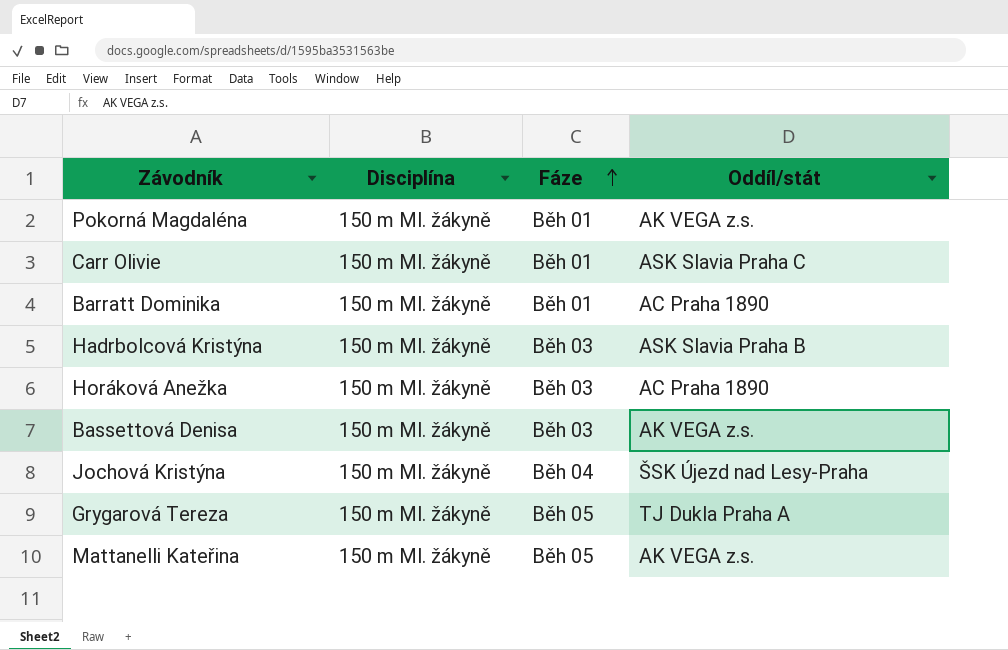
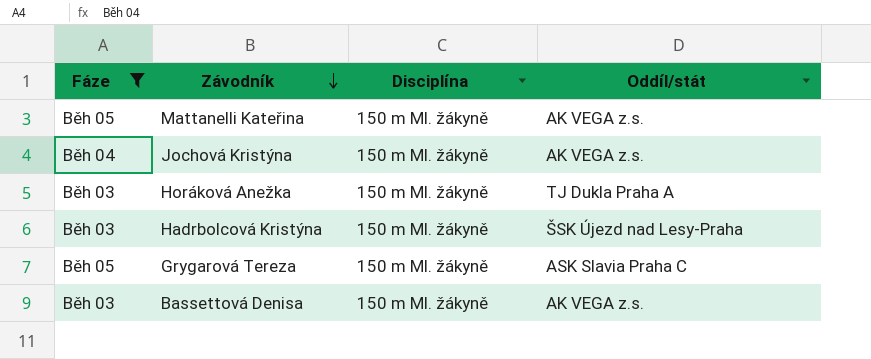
filter: none -> Fáze != Běh 01
row order: Fáze ascending -> Závodník descending
column Fáze | position: 3 -> 1
Jochová Kristýna | Oddíl/stát: ŠSK Újezd nad Lesy-Praha -> AK VEGA z.s.
Horáková Anežka | Oddíl/stát: AC Praha 1890 -> TJ Dukla Praha A
Hadrbolcová Kristýna | Oddíl/stát: ASK Slavia Praha B -> ŠSK Újezd nad Lesy-Praha
Grygarová Tereza | Oddíl/stát: TJ Dukla Praha A -> ASK Slavia Praha C

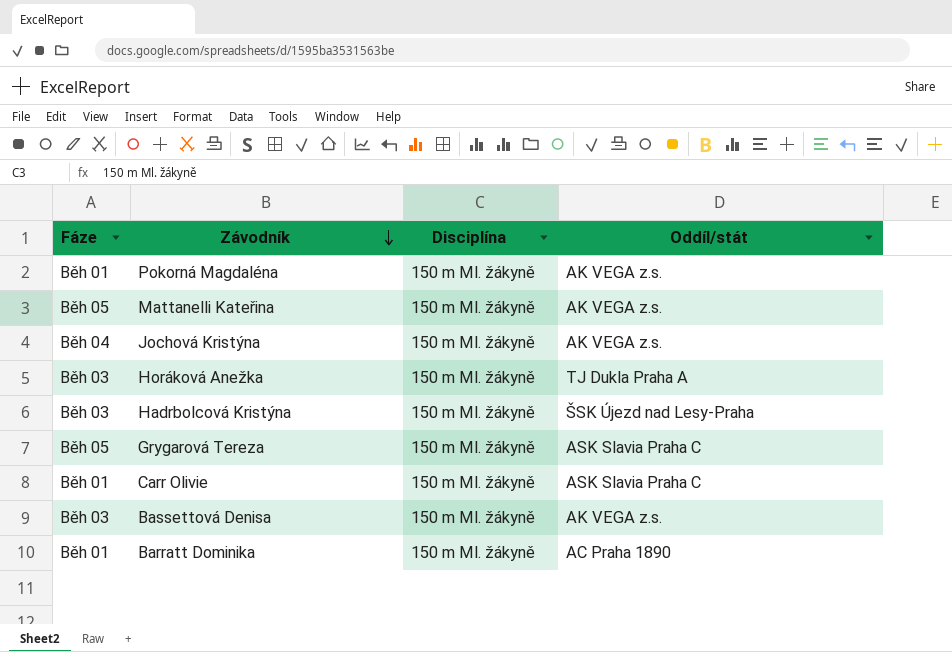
filter: Fáze != Běh 01 -> none

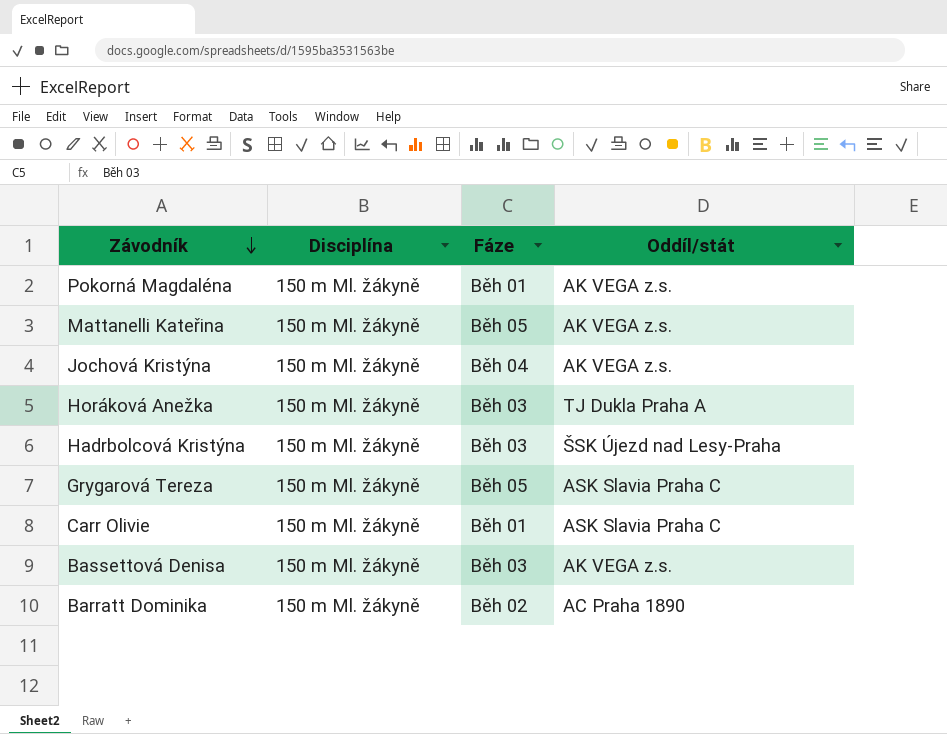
column Fáze | position: 1 -> 3
Barratt Dominika | Fáze: Běh 01 -> Běh 02

